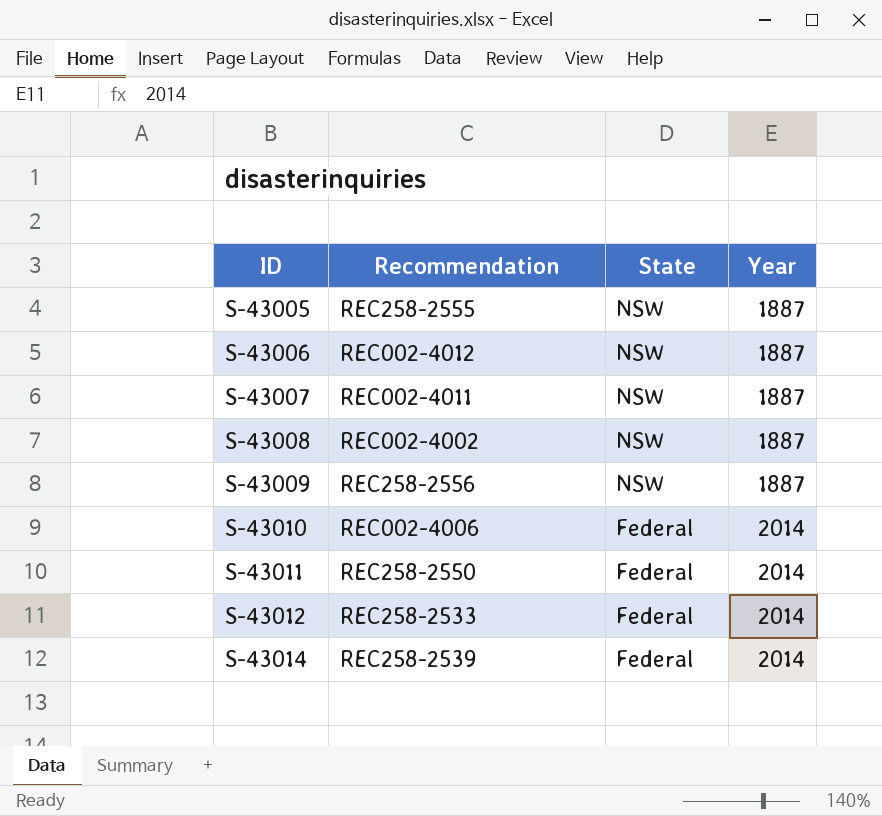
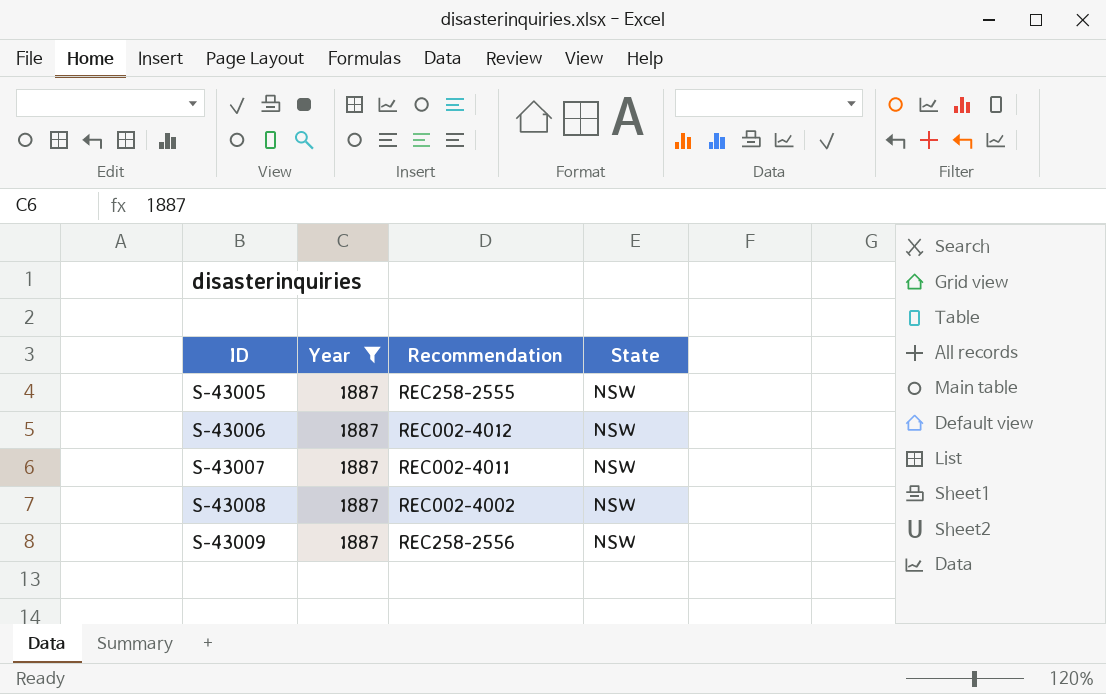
filter: none -> Year = 1887
column Year | position: 4 -> 2

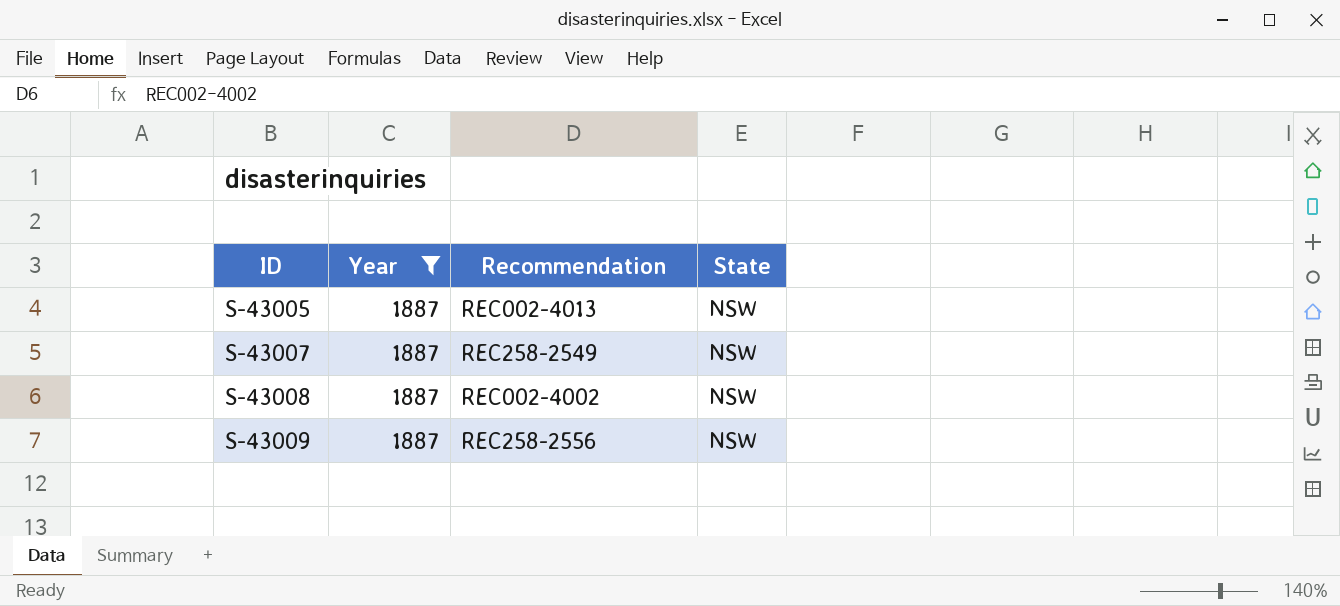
row S-43006: 1887 | REC002-4012 | NSW -> none
S-43005 | Recommendation: REC258-2555 -> REC002-4013
S-43007 | Recommendation: REC002-4011 -> REC258-2549

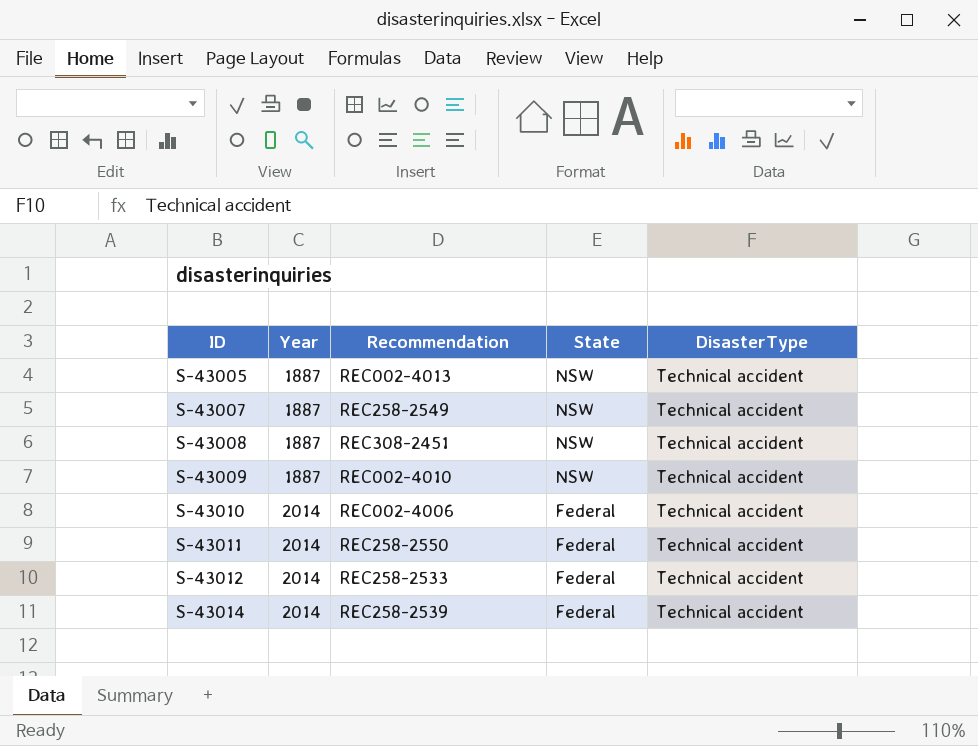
filter: Year = 1887 -> none
column DisasterType | position: none -> 5
S-43008 | Recommendation: REC002-4002 -> REC308-2451
S-43009 | Recommendation: REC258-2556 -> REC002-4010

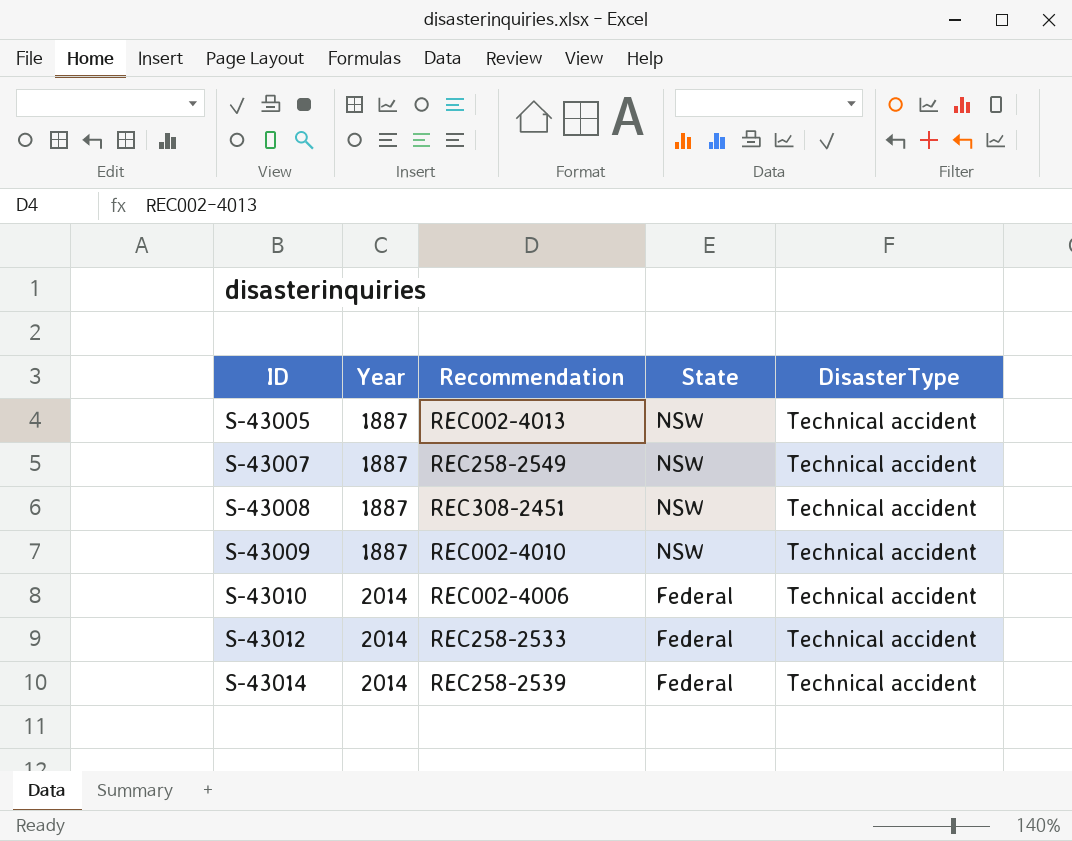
row S-43011: 2014 | REC258-2550 | Federal | Technical accident -> none

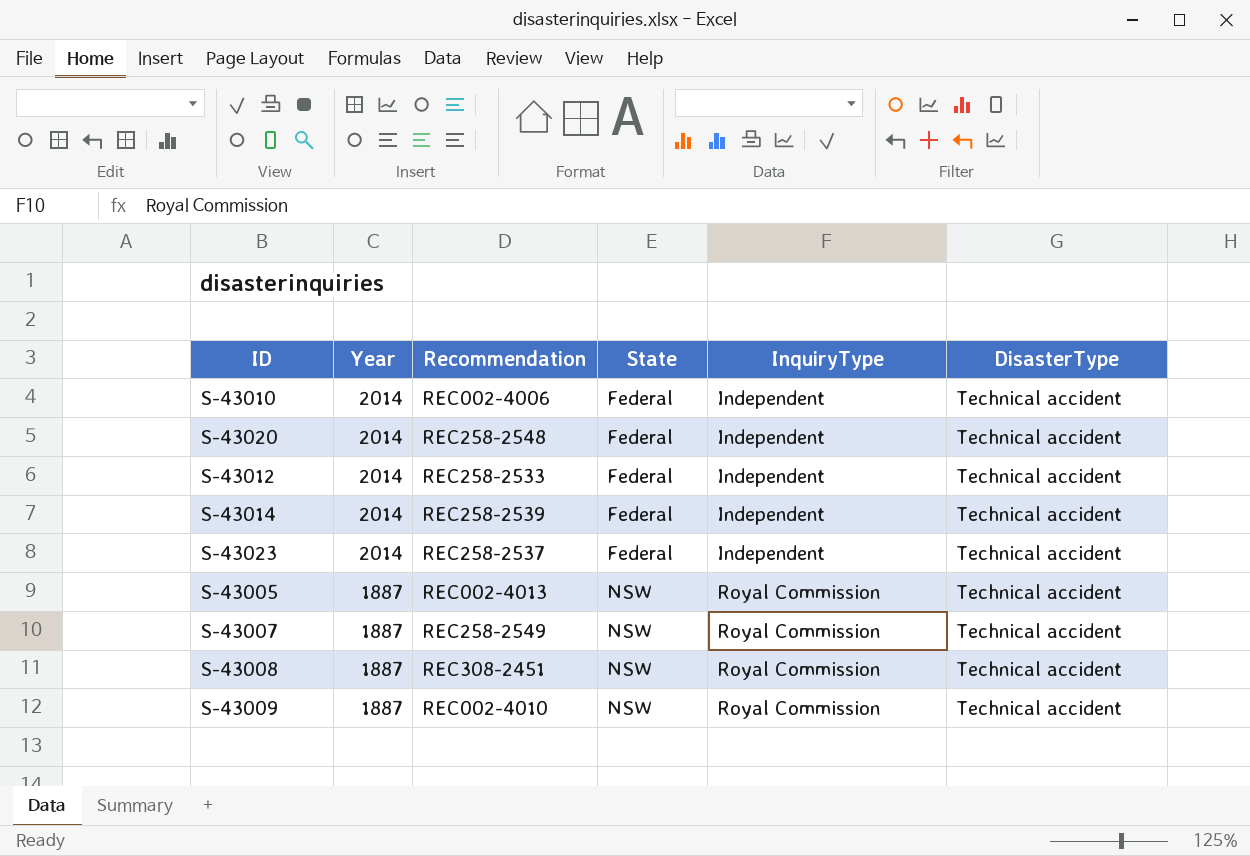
row order: ID ascending -> Year descending
column InquiryType | position: none -> 5
row S-43020: none -> 2014 | REC258-2548 | Federal | Independent | Technical accident
row S-43023: none -> 2014 | REC258-2537 | Federal | Independent | Technical accident

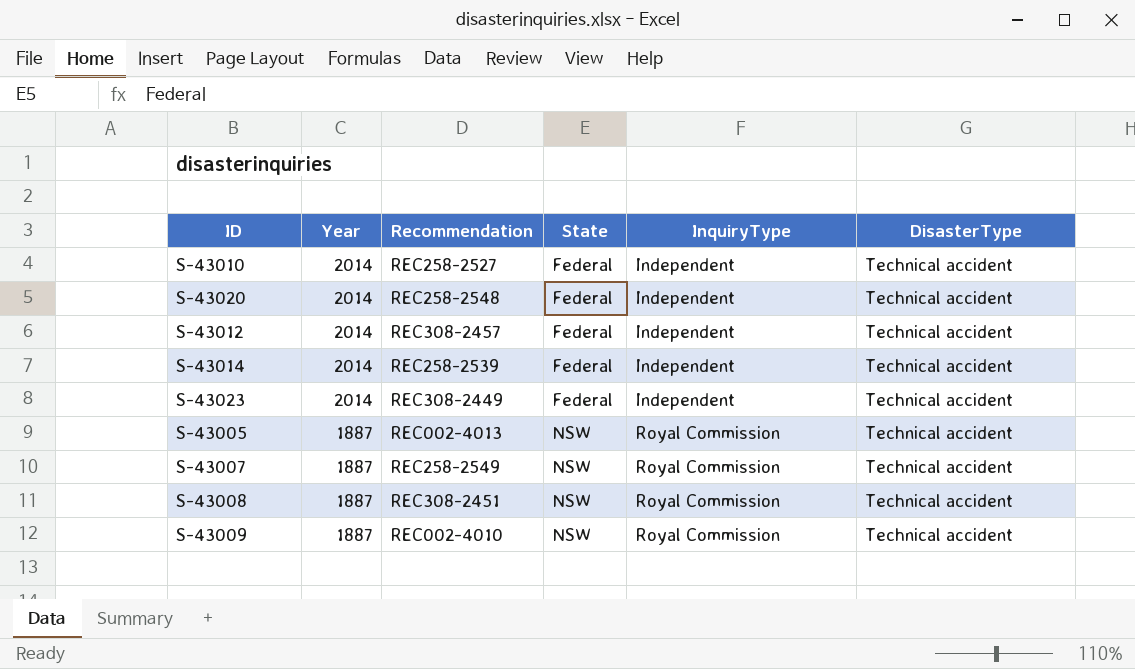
S-43010 | Recommendation: REC002-4006 -> REC258-2527
S-43012 | Recommendation: REC258-2533 -> REC308-2457
S-43023 | Recommendation: REC258-2537 -> REC308-2449

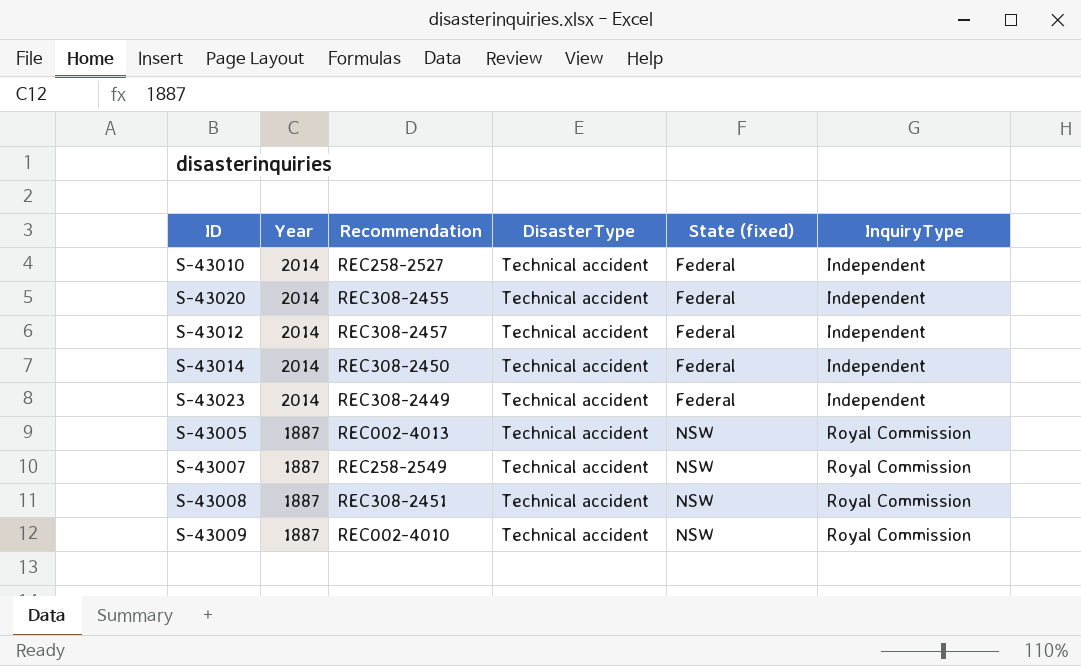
column DisasterType | position: 6 -> 4
column name: State -> State (fixed)
S-43020 | Recommendation: REC258-2548 -> REC308-2455
S-43014 | Recommendation: REC258-2539 -> REC308-2450

